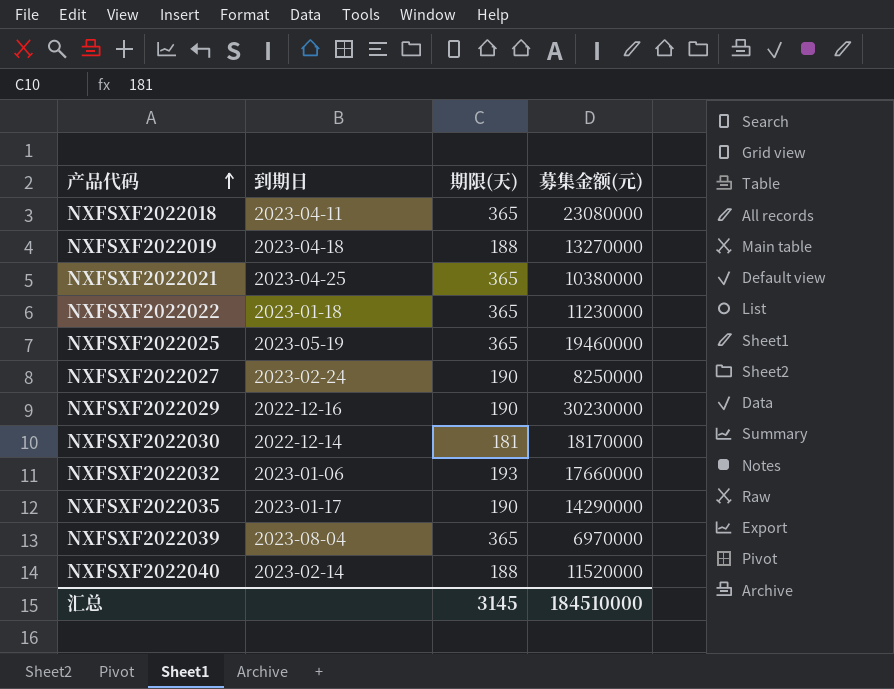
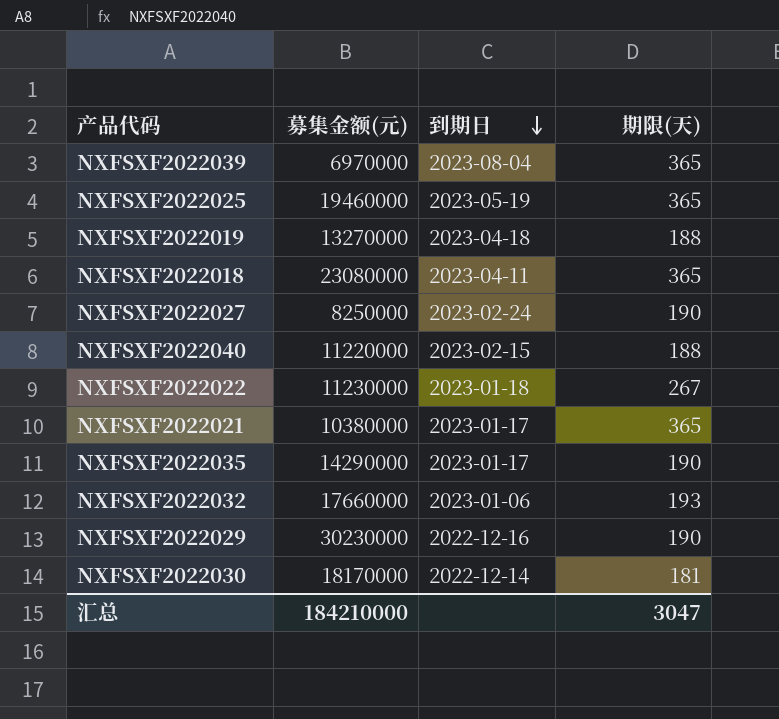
row order: 产品代码 ascending -> 到期日 descending
column 募集金额(元) | position: 4 -> 2
NXFSXF2022040 | 募集金额(元): 11520000 -> 11220000
NXFSXF2022040 | 到期日: 2023-02-14 -> 2023-02-15
NXFSXF2022022 | 期限(天): 365 -> 267
NXFSXF2022021 | 到期日: 2023-04-25 -> 2023-01-17
汇总 | 募集金额(元): 184510000 -> 184210000
汇总 | 期限(天): 3145 -> 3047

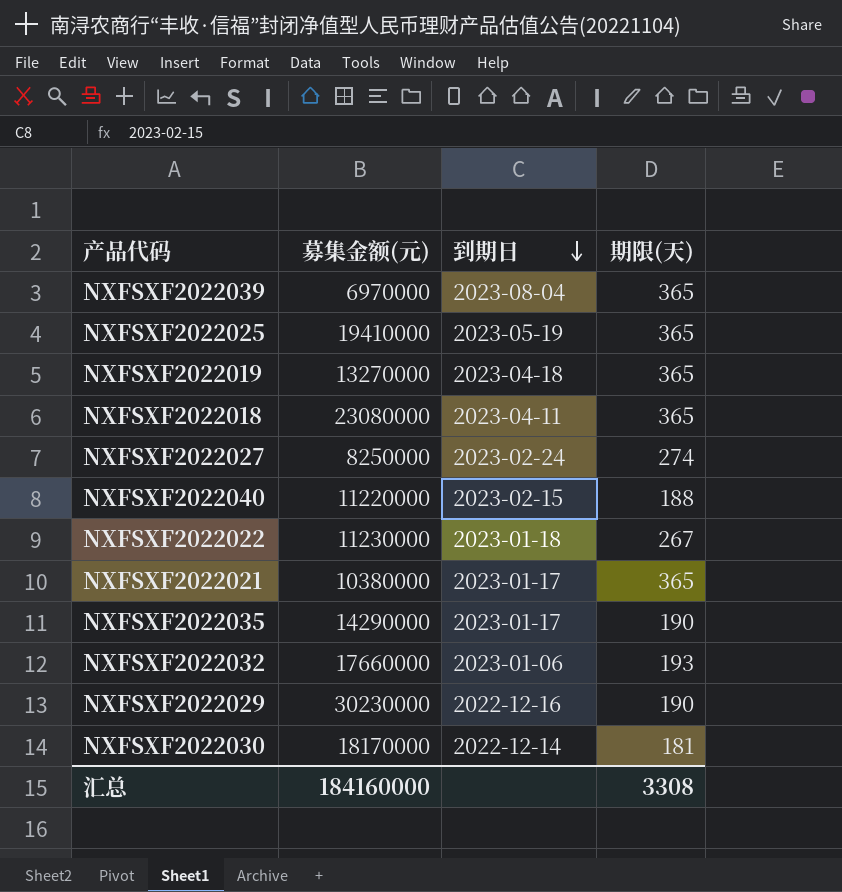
NXFSXF2022025 | 募集金额(元): 19460000 -> 19410000
NXFSXF2022019 | 期限(天): 188 -> 365
NXFSXF2022027 | 期限(天): 190 -> 274
汇总 | 募集金额(元): 184210000 -> 184160000
汇总 | 期限(天): 3047 -> 3308

